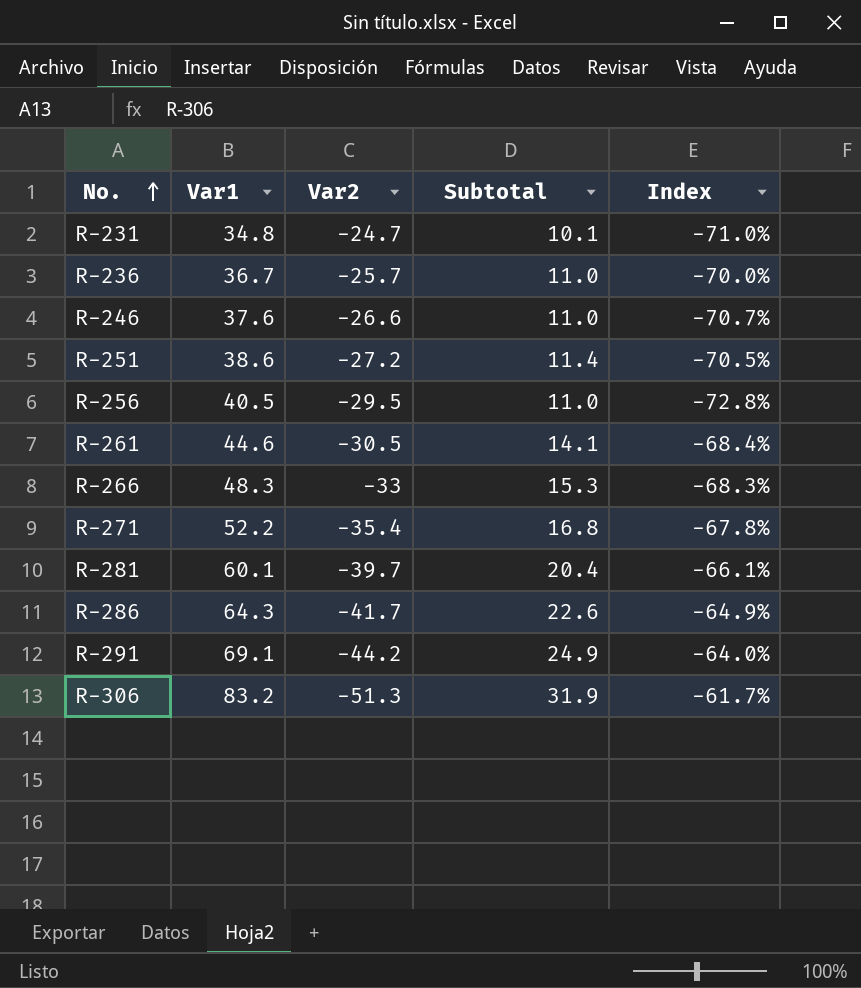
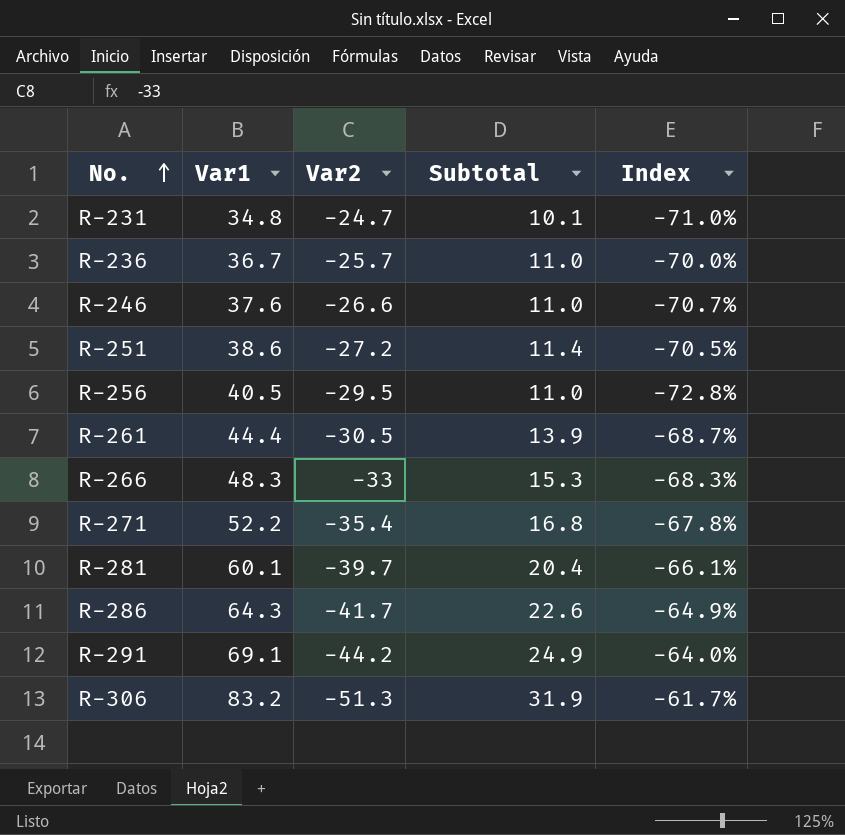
R-261 | Var1: 44.6 -> 44.4
R-261 | Subtotal: 14.1 -> 13.9
R-261 | Index: -68.4% -> -68.7%

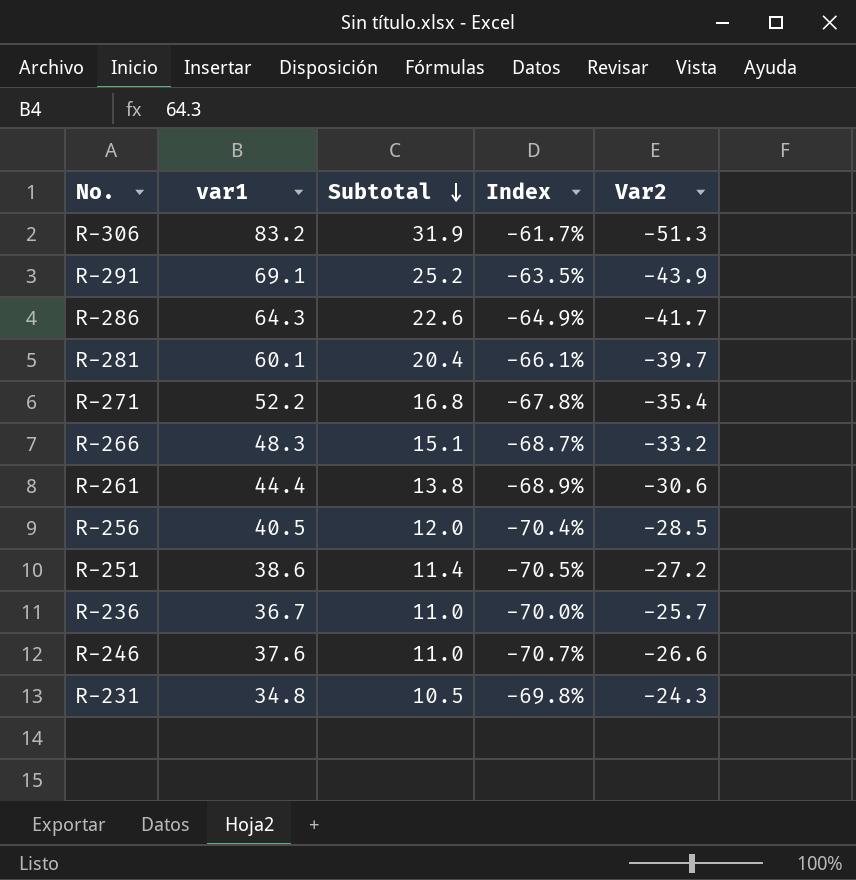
row order: No. ascending -> Subtotal descending
column name: Var1 -> var1
column Var2 | position: 3 -> 5
R-291 | Subtotal: 24.9 -> 25.2
R-291 | Index: -64.0% -> -63.5%
R-291 | Var2: -44.2 -> -43.9
R-266 | Subtotal: 15.3 -> 15.1
R-266 | Index: -68.3% -> -68.7%
R-266 | Var2: -33 -> -33.2
R-261 | Subtotal: 13.9 -> 13.8
R-261 | Index: -68.7% -> -68.9%
R-261 | Var2: -30.5 -> -30.6
R-256 | Subtotal: 11.0 -> 12.0
R-256 | Index: -72.8% -> -70.4%
R-256 | Var2: -29.5 -> -28.5
R-231 | Subtotal: 10.1 -> 10.5
R-231 | Index: -71.0% -> -69.8%
R-231 | Var2: -24.7 -> -24.3

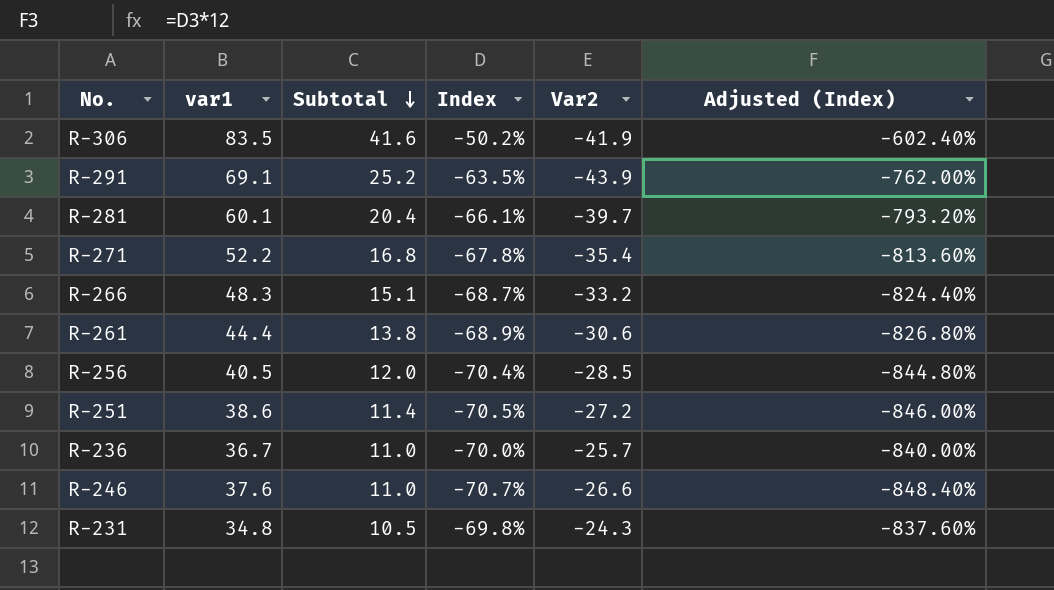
column Adjusted (Index) | formula: none -> [Index] * 12
row R-286: 64.3 | 22.6 | -64.9% | -41.7 -> none
R-306 | var1: 83.2 -> 83.5
R-306 | Subtotal: 31.9 -> 41.6
R-306 | Index: -61.7% -> -50.2%
R-306 | Var2: -51.3 -> -41.9

